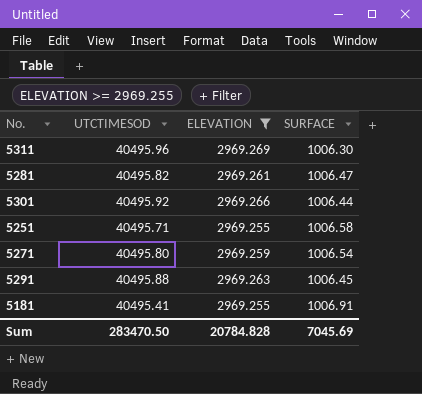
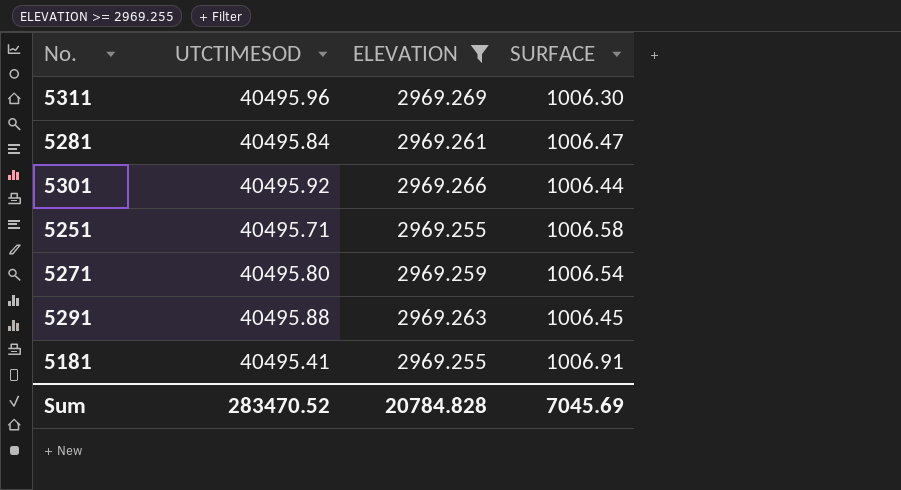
5281 | UTCTIMESOD: 40495.82 -> 40495.84
Sum | UTCTIMESOD: 283470.50 -> 283470.52

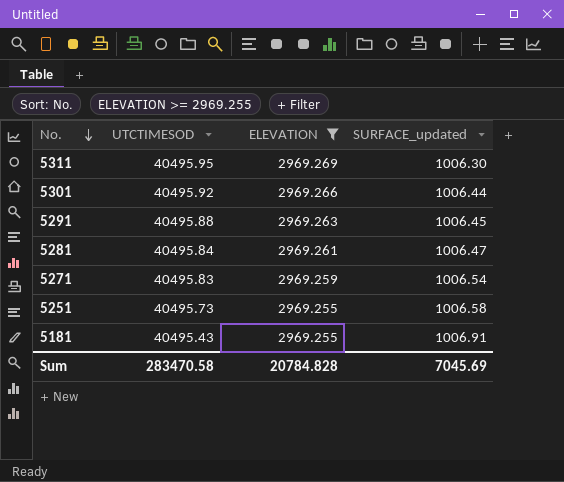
row order: none -> No. descending
column name: SURFACE -> SURFACE_updated
5311 | UTCTIMESOD: 40495.96 -> 40495.95
5271 | UTCTIMESOD: 40495.80 -> 40495.83
5251 | UTCTIMESOD: 40495.71 -> 40495.73
5181 | UTCTIMESOD: 40495.41 -> 40495.43
Sum | UTCTIMESOD: 283470.52 -> 283470.58

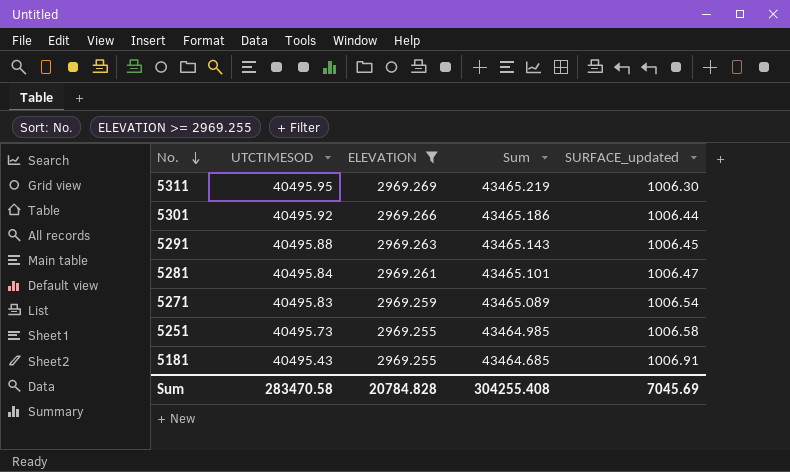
column Sum | formula: none -> [UTCTIMESOD] + [ELEVATION]

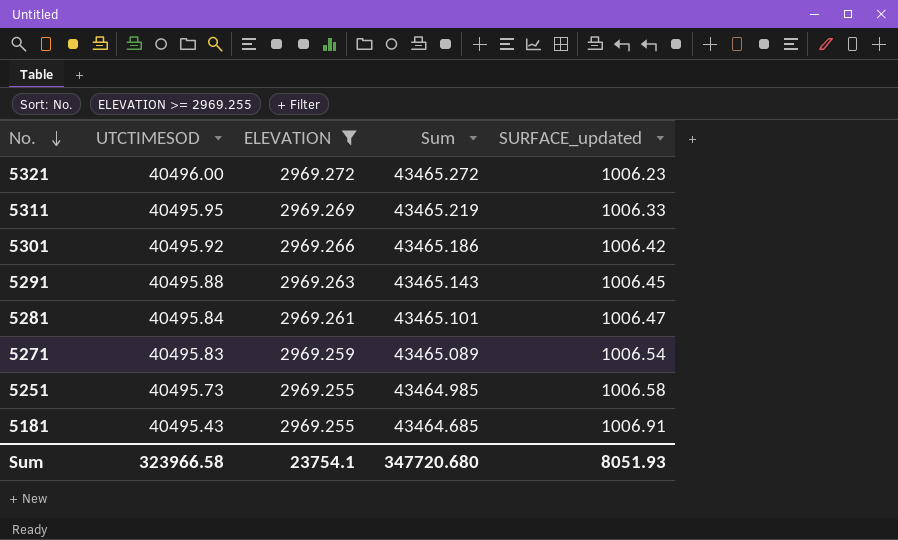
row 5321: none -> 40496.00 | 2969.272 | 43465.272 | 1006.23
5311 | SURFACE_updated: 1006.30 -> 1006.33
5301 | SURFACE_updated: 1006.44 -> 1006.42
Sum | UTCTIMESOD: 283470.58 -> 323966.58
Sum | ELEVATION: 20784.828 -> 23754.1
Sum | Sum: 304255.408 -> 347720.680
Sum | SURFACE_updated: 7045.69 -> 8051.93

